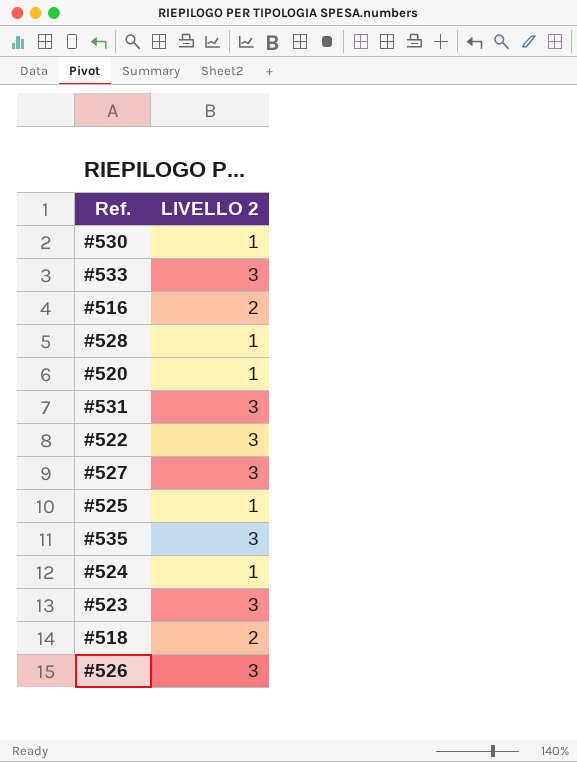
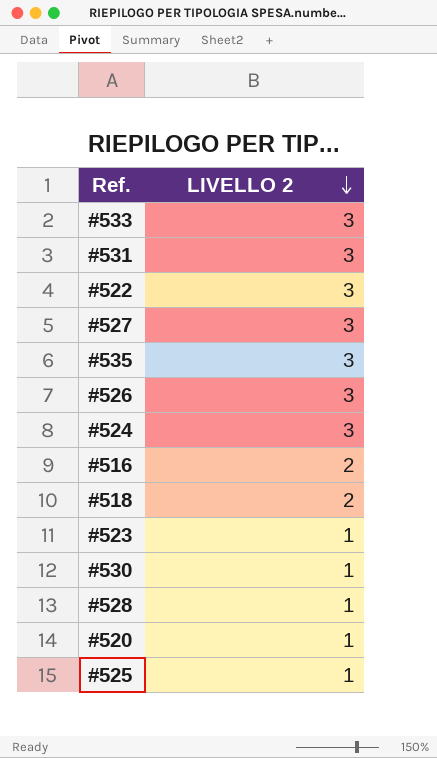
row order: none -> LIVELLO 2 descending
#524 | LIVELLO 2: 1 -> 3
#523 | LIVELLO 2: 3 -> 1

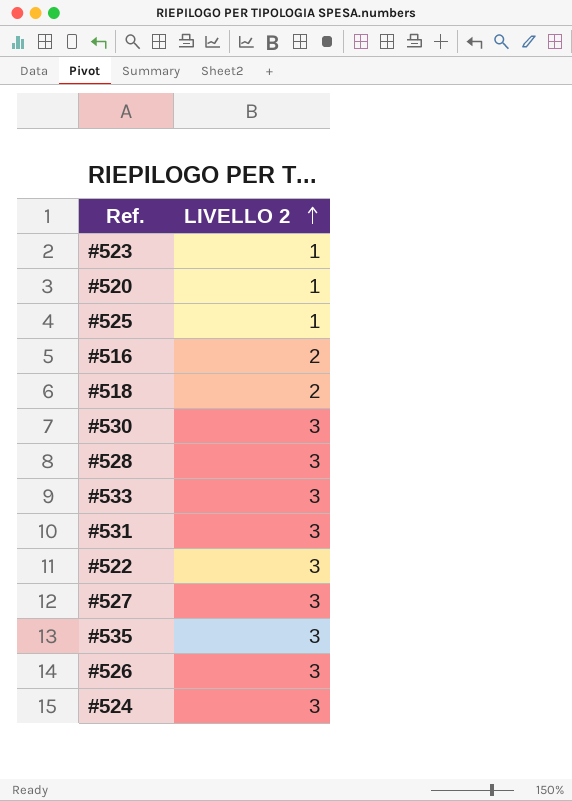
row order: LIVELLO 2 descending -> LIVELLO 2 ascending
#530 | LIVELLO 2: 1 -> 3
#528 | LIVELLO 2: 1 -> 3

